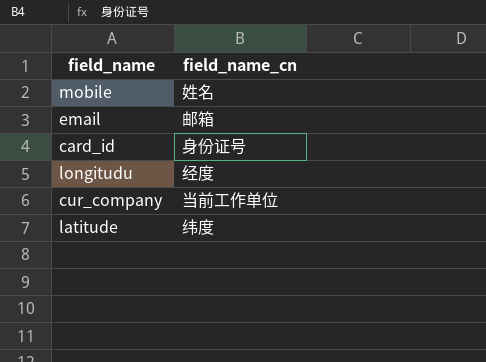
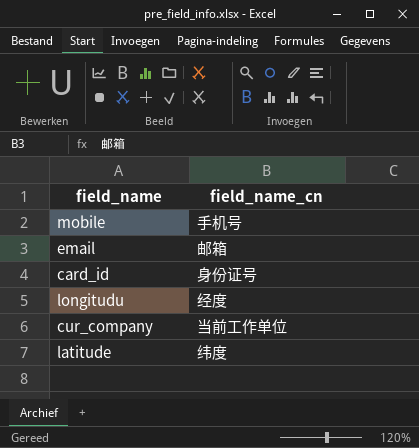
mobile | field_name_cn: 姓名 -> 手机号

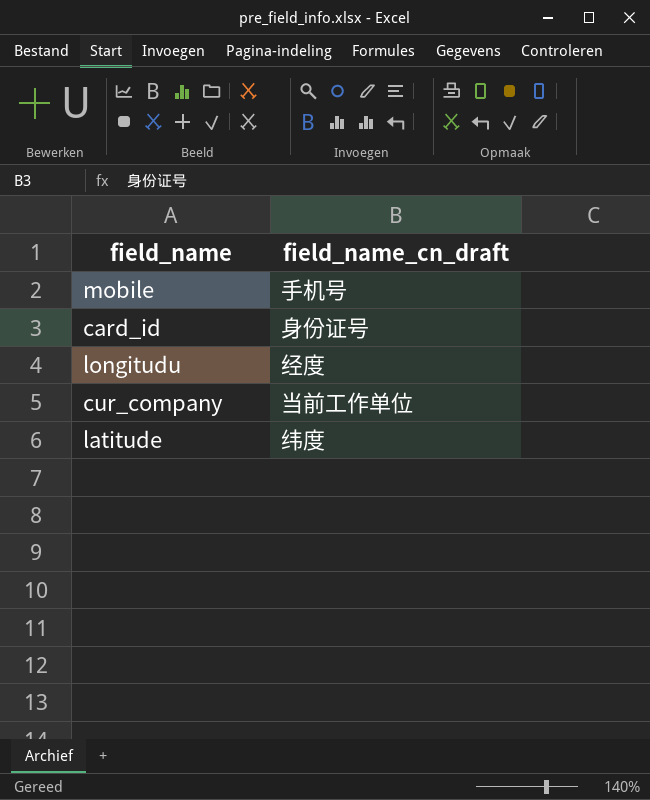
column name: field_name_cn -> field_name_cn_draft
row email: 邮箱 -> none

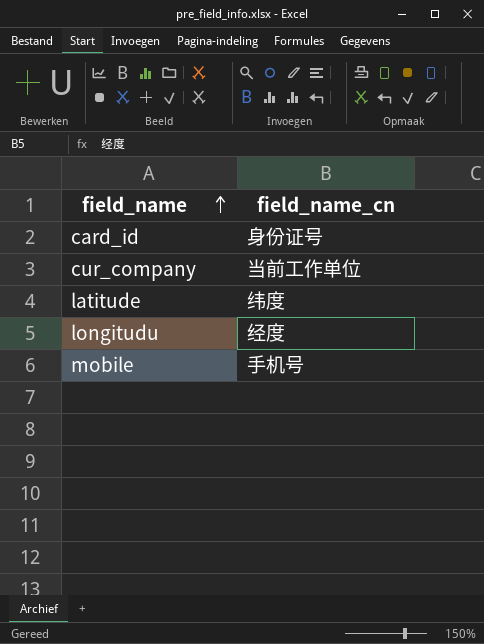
row order: none -> field_name ascending
column name: field_name_cn_draft -> field_name_cn

